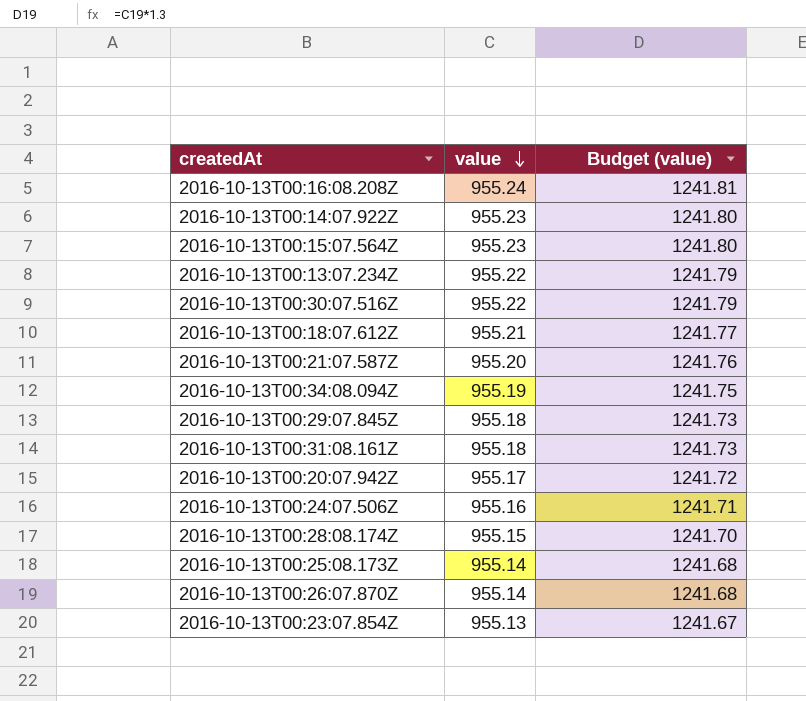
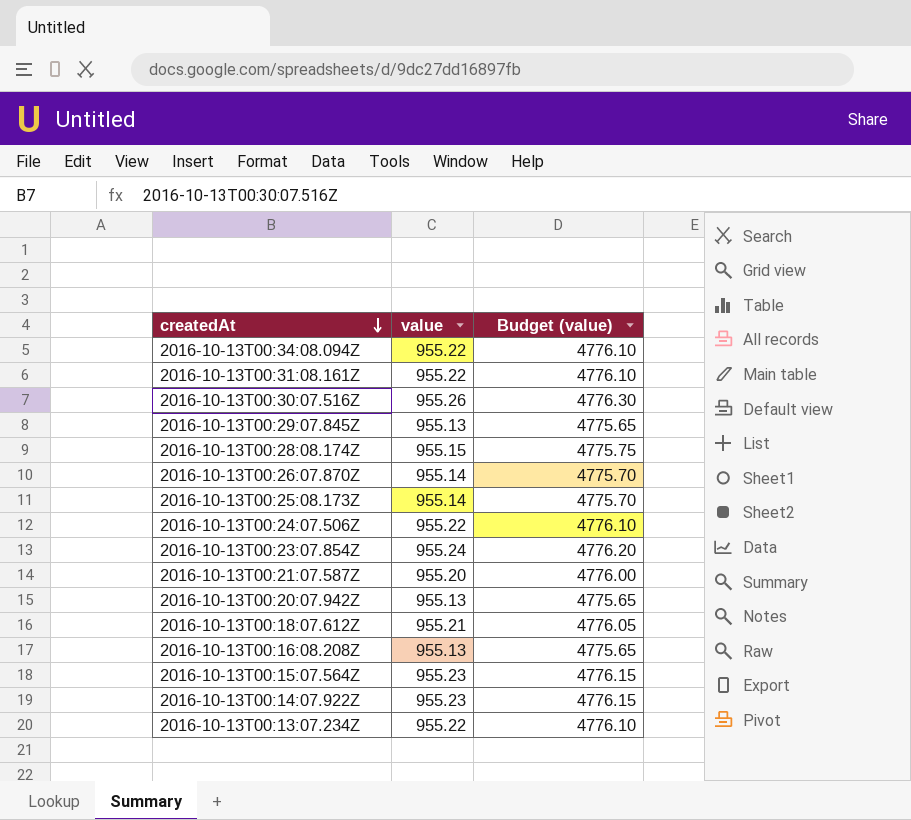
row order: value descending -> createdAt descending
column Budget (value) | formula: [value] * 1.3 -> [value] * 5
2016-10-13T00:34:08.094Z | value: 955.19 -> 955.22
2016-10-13T00:31:08.161Z | value: 955.18 -> 955.22
2016-10-13T00:30:07.516Z | value: 955.22 -> 955.26
2016-10-13T00:29:07.845Z | value: 955.18 -> 955.13
2016-10-13T00:24:07.506Z | value: 955.16 -> 955.22
2016-10-13T00:23:07.854Z | value: 955.13 -> 955.24
2016-10-13T00:20:07.942Z | value: 955.17 -> 955.13
2016-10-13T00:16:08.208Z | value: 955.24 -> 955.13

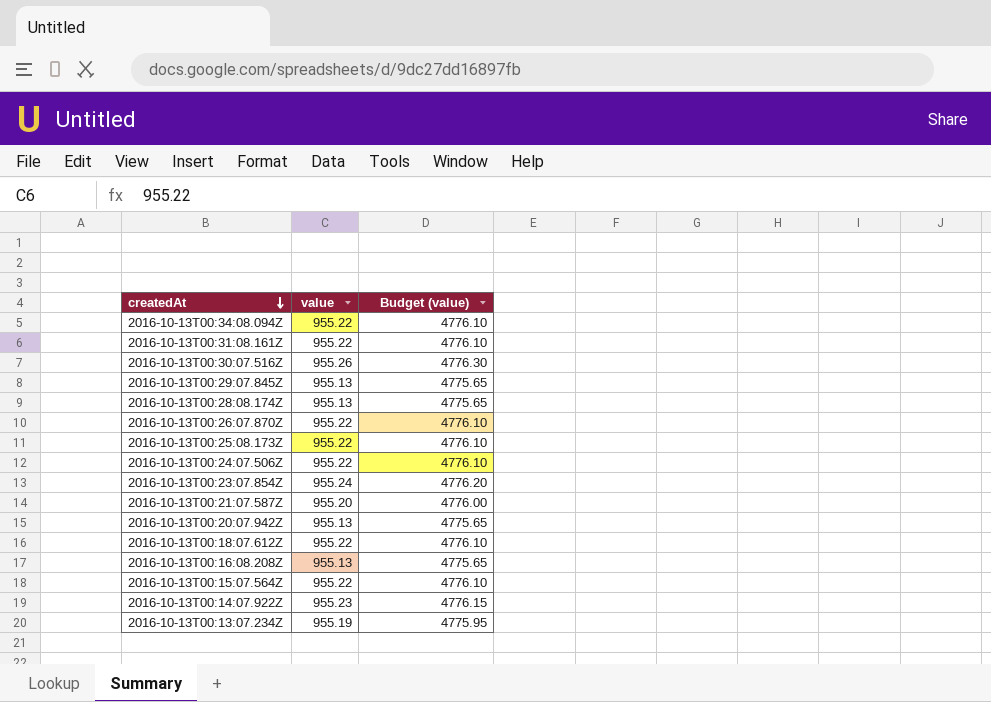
2016-10-13T00:28:08.174Z | value: 955.15 -> 955.13
2016-10-13T00:28:08.174Z | Budget (value): 4775.75 -> 4775.65
2016-10-13T00:26:07.870Z | value: 955.14 -> 955.22
2016-10-13T00:26:07.870Z | Budget (value): 4775.70 -> 4776.10
2016-10-13T00:25:08.173Z | value: 955.14 -> 955.22
2016-10-13T00:25:08.173Z | Budget (value): 4775.70 -> 4776.10
2016-10-13T00:18:07.612Z | value: 955.21 -> 955.22
2016-10-13T00:18:07.612Z | Budget (value): 4776.05 -> 4776.10
2016-10-13T00:15:07.564Z | value: 955.23 -> 955.22
2016-10-13T00:15:07.564Z | Budget (value): 4776.15 -> 4776.10
2016-10-13T00:13:07.234Z | value: 955.22 -> 955.19
2016-10-13T00:13:07.234Z | Budget (value): 4776.10 -> 4775.95

